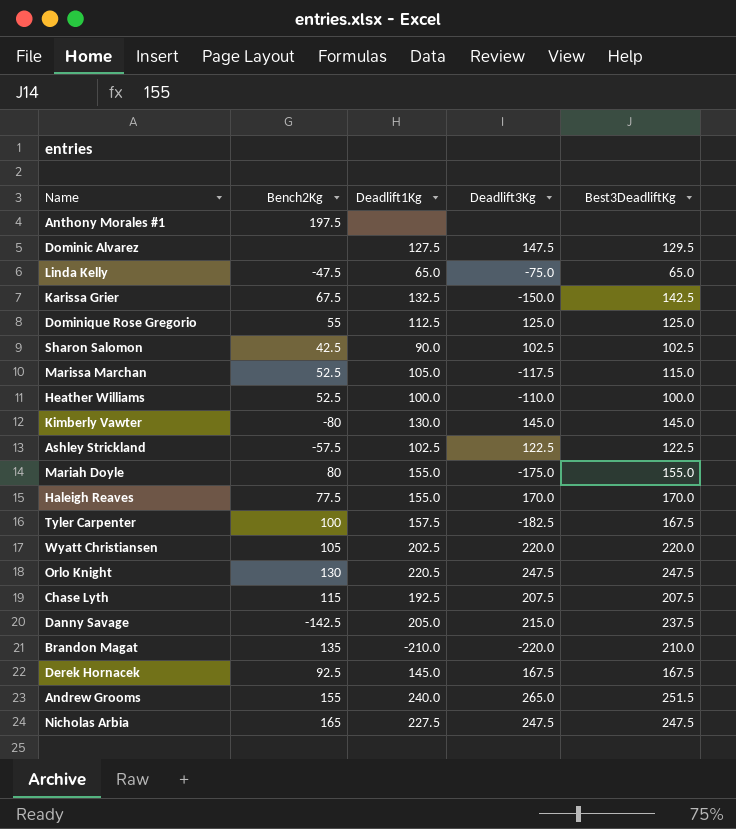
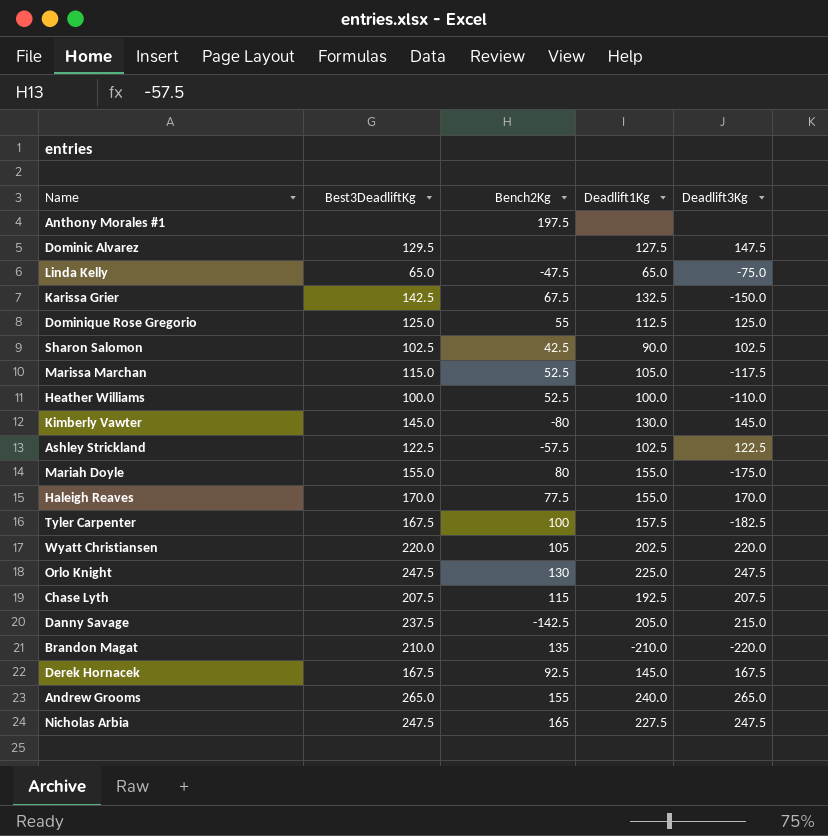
column Best3DeadliftKg | position: 5 -> 2
Orlo Knight | Deadlift1Kg: 220.5 -> 225.0
Andrew Grooms | Best3DeadliftKg: 251.5 -> 265.0

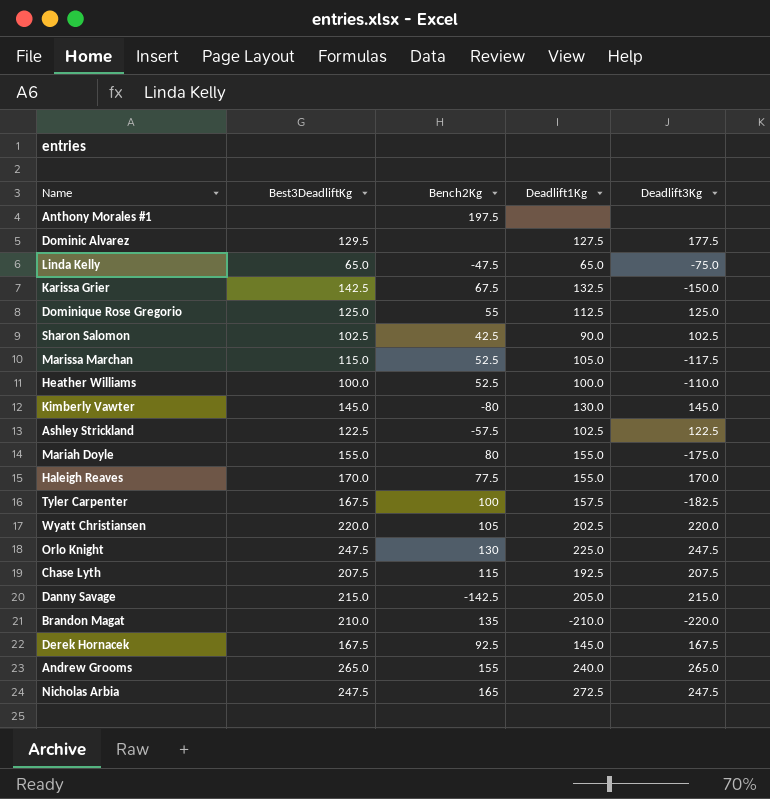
Dominic Alvarez | Deadlift3Kg: 147.5 -> 177.5
Danny Savage | Best3DeadliftKg: 237.5 -> 215.0
Nicholas Arbia | Deadlift1Kg: 227.5 -> 272.5

